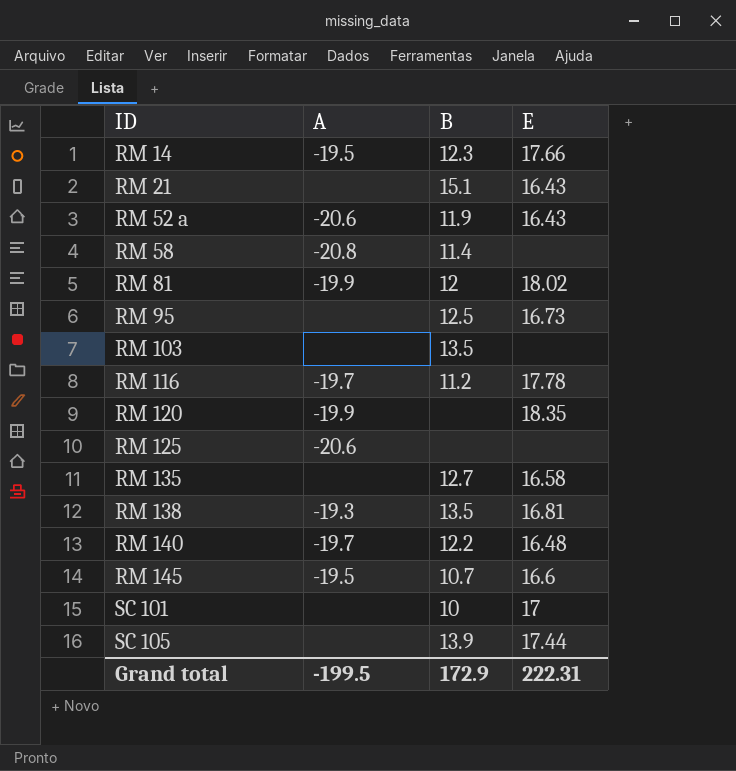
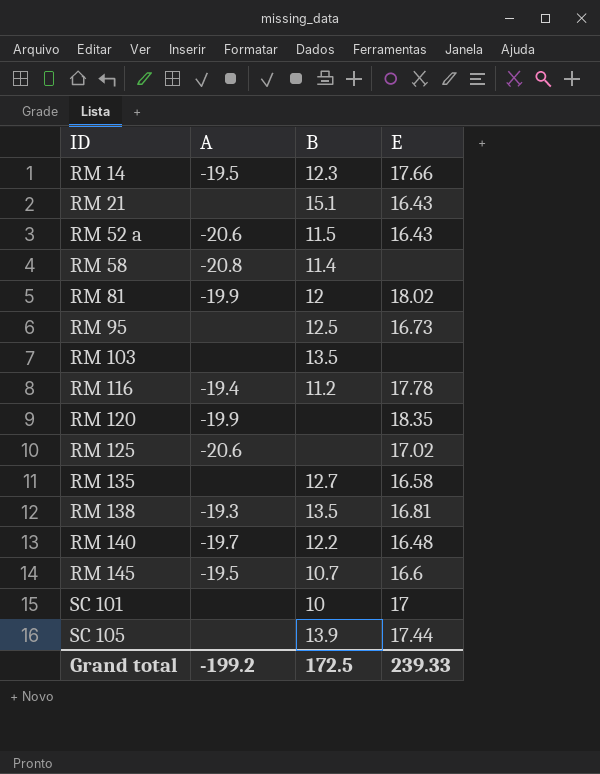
RM 52 a | B: 11.9 -> 11.5
RM 116 | A: -19.7 -> -19.4
RM 125 | E: none -> 17.02
Grand total | A: -199.5 -> -199.2
Grand total | B: 172.9 -> 172.5
Grand total | E: 222.31 -> 239.33

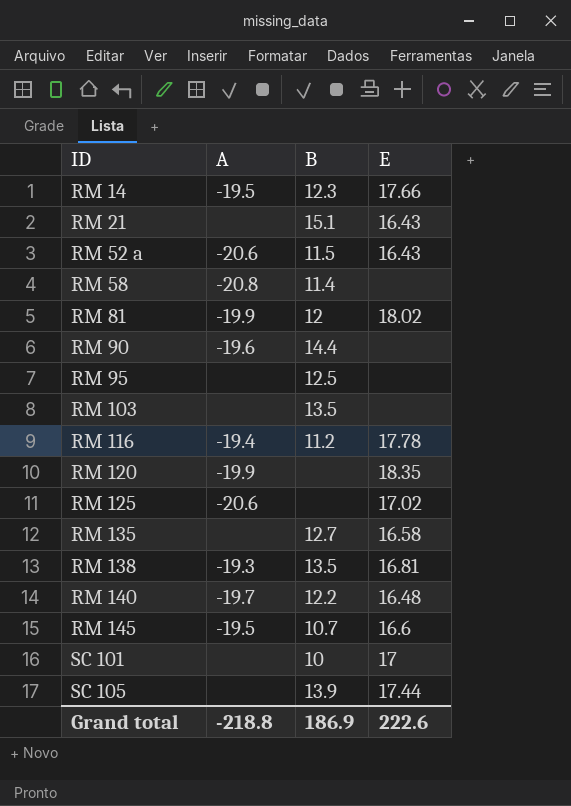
row RM 90: none -> -19.6 | 14.4 | none
RM 95 | E: 16.73 -> none
Grand total | A: -199.2 -> -218.8
Grand total | B: 172.5 -> 186.9
Grand total | E: 239.33 -> 222.6

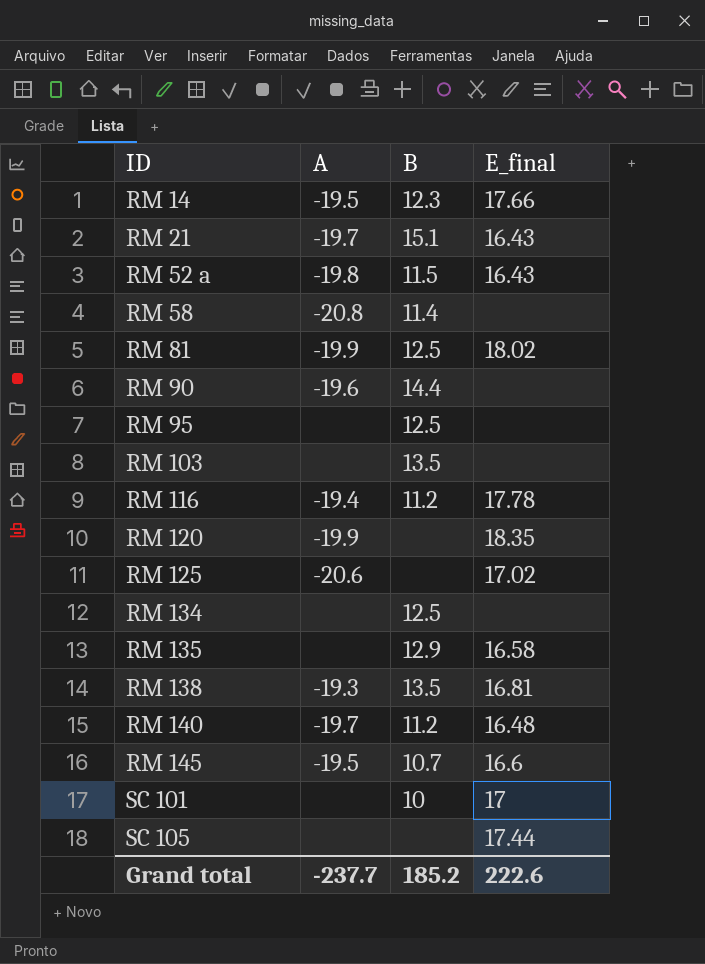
column name: E -> E_final
RM 21 | A: none -> -19.7
RM 52 a | A: -20.6 -> -19.8
RM 81 | B: 12 -> 12.5
row RM 134: none -> none | 12.5 | none
RM 135 | B: 12.7 -> 12.9
RM 140 | B: 12.2 -> 11.2
SC 105 | B: 13.9 -> none
Grand total | A: -218.8 -> -237.7
Grand total | B: 186.9 -> 185.2

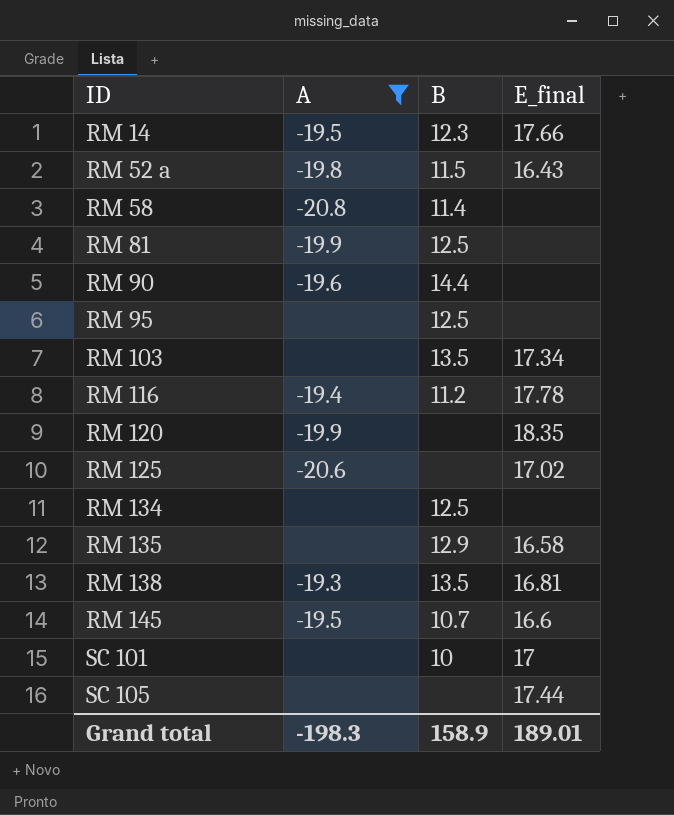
filter: none -> A != -19.7
RM 81 | E_final: 18.02 -> none
RM 103 | E_final: none -> 17.34
Grand total | A: -237.7 -> -198.3
Grand total | B: 185.2 -> 158.9
Grand total | E_final: 222.6 -> 189.01

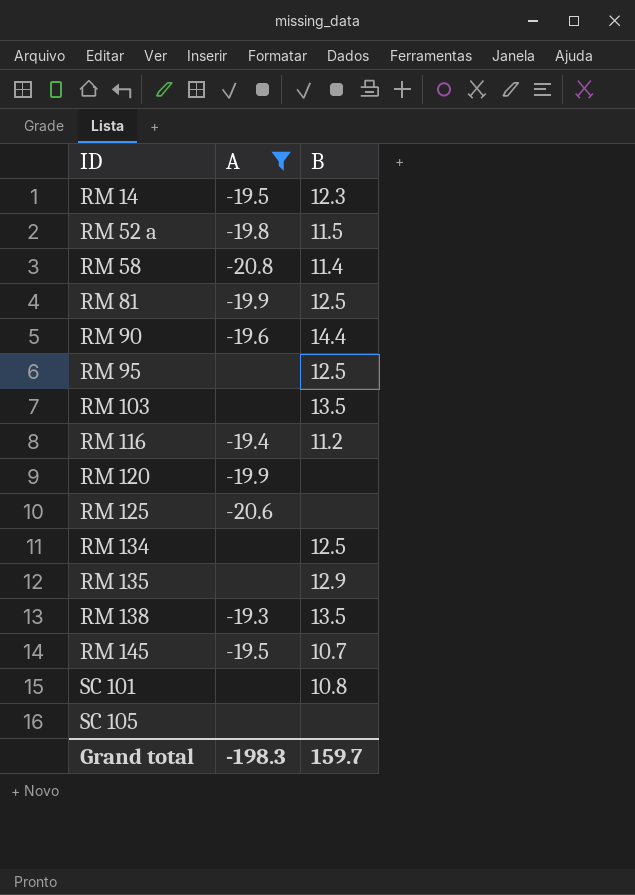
column E_final | position: 4 -> none
SC 101 | B: 10 -> 10.8
Grand total | B: 158.9 -> 159.7

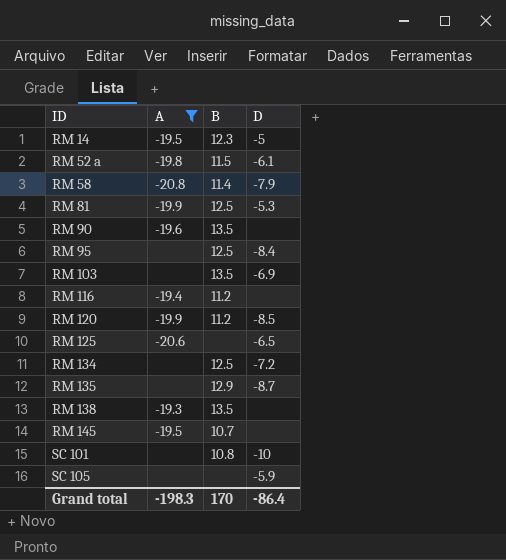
column D | position: none -> 4
RM 90 | B: 14.4 -> 13.5
RM 120 | B: none -> 11.2
Grand total | B: 159.7 -> 170

